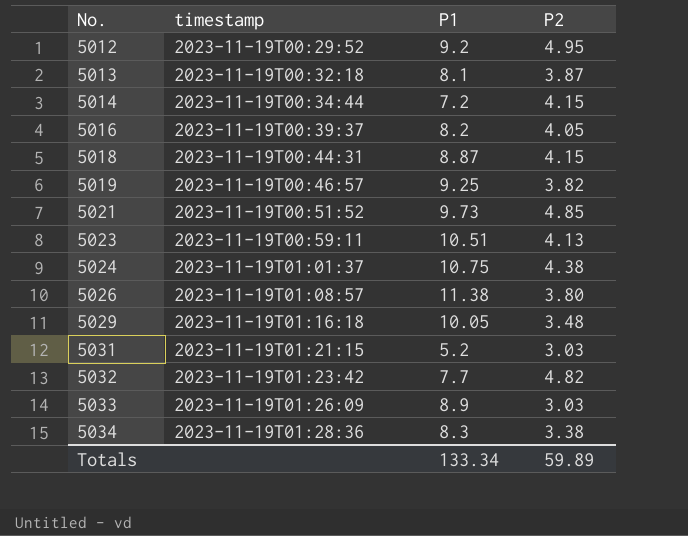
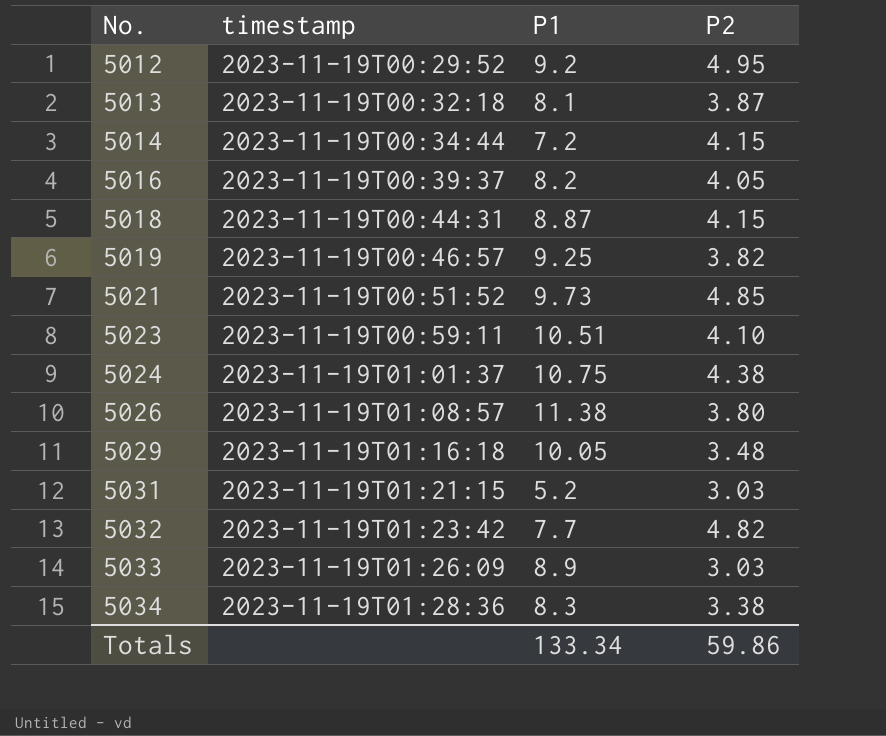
5023 | P2: 4.13 -> 4.10
Totals | P2: 59.89 -> 59.86

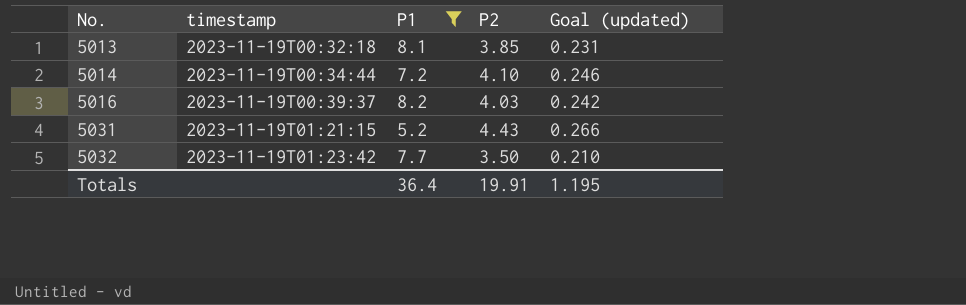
filter: none -> P1 <= 8.2
column Goal (updated) | formula: none -> [P2] * 0.06
5013 | P2: 3.87 -> 3.85
5014 | P2: 4.15 -> 4.10
5016 | P2: 4.05 -> 4.03
5031 | P2: 3.03 -> 4.43
5032 | P2: 4.82 -> 3.50
Totals | P1: 133.34 -> 36.4
Totals | P2: 59.86 -> 19.91

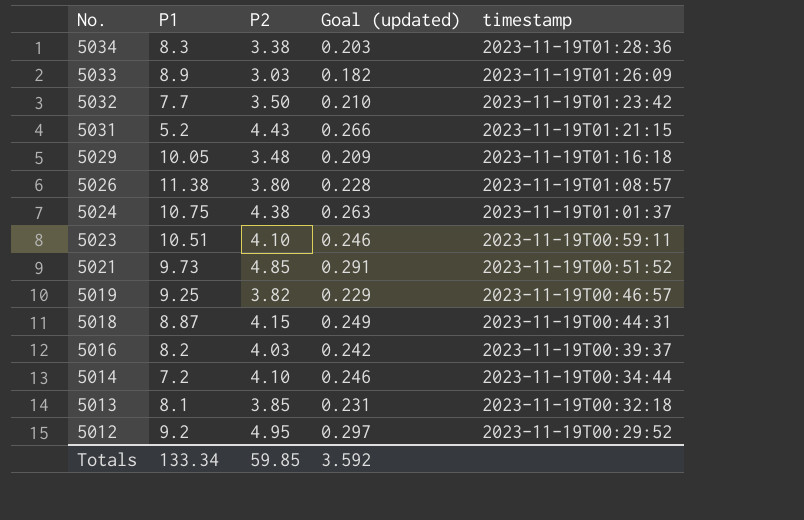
filter: P1 <= 8.2 -> none
row order: No. ascending -> No. descending
column timestamp | position: 2 -> 5
Totals | P1: 36.4 -> 133.34
Totals | P2: 19.91 -> 59.85
Totals | Goal (updated): 1.195 -> 3.592

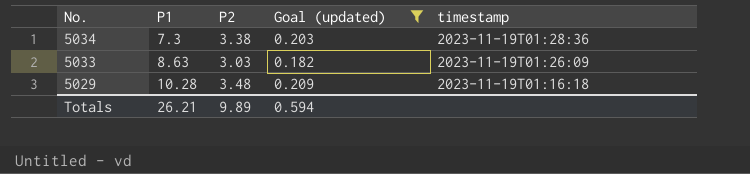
filter: none -> Goal (updated) <= 0.209
5034 | P1: 8.3 -> 7.3
5033 | P1: 8.9 -> 8.63
5029 | P1: 10.05 -> 10.28
Totals | P1: 133.34 -> 26.21
Totals | P2: 59.85 -> 9.89
Totals | Goal (updated): 3.592 -> 0.594

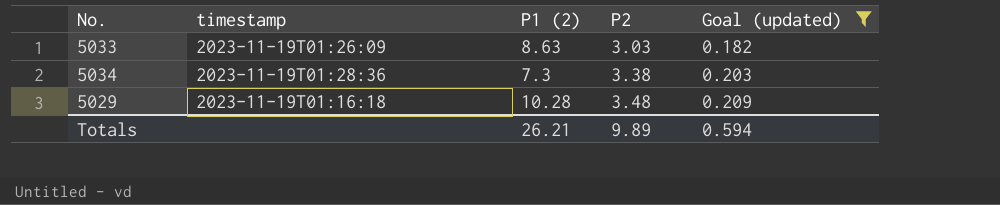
row order: No. descending -> P2 ascending
column timestamp | position: 5 -> 2
column name: P1 -> P1 (2)

